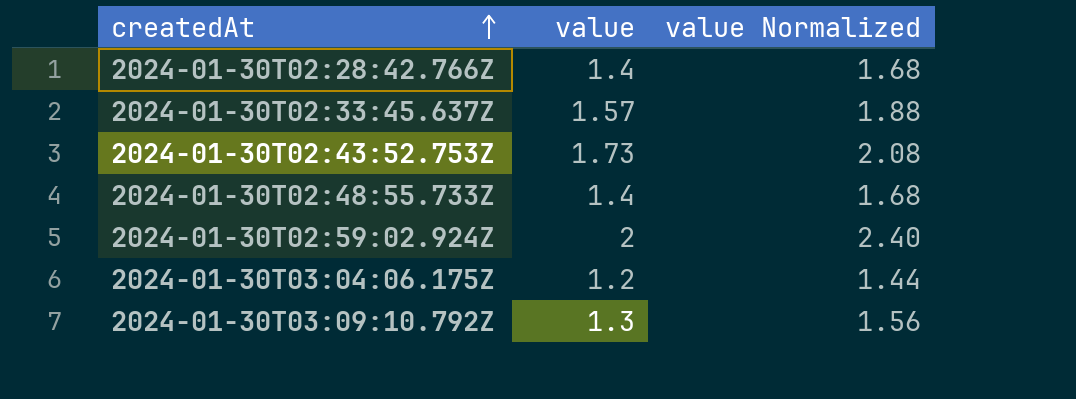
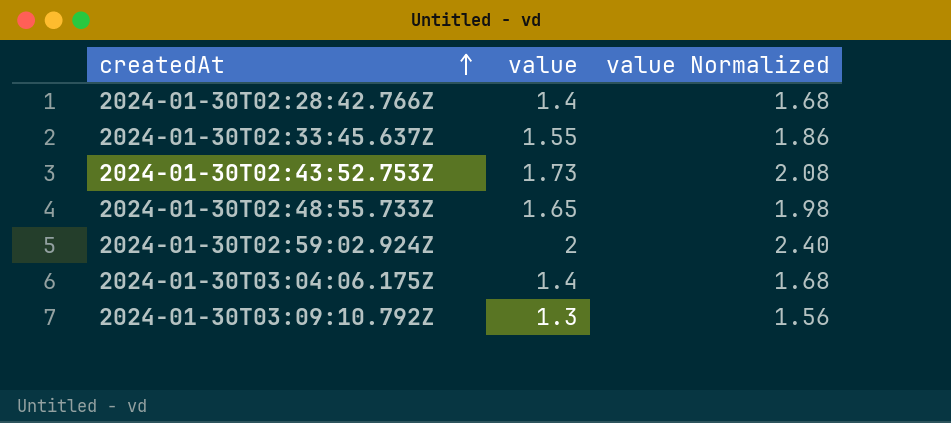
2024-01-30T02:33:45.637Z | value: 1.57 -> 1.55
2024-01-30T02:33:45.637Z | value Normalized: 1.88 -> 1.86
2024-01-30T02:48:55.733Z | value: 1.4 -> 1.65
2024-01-30T02:48:55.733Z | value Normalized: 1.68 -> 1.98
2024-01-30T03:04:06.175Z | value: 1.2 -> 1.4
2024-01-30T03:04:06.175Z | value Normalized: 1.44 -> 1.68

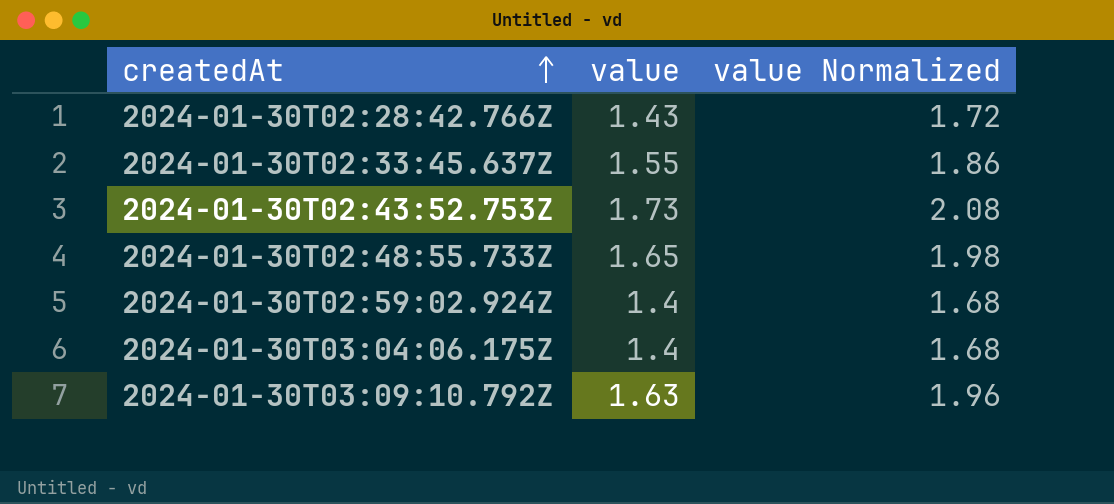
2024-01-30T02:28:42.766Z | value: 1.4 -> 1.43
2024-01-30T02:28:42.766Z | value Normalized: 1.68 -> 1.72
2024-01-30T02:59:02.924Z | value: 2 -> 1.4
2024-01-30T02:59:02.924Z | value Normalized: 2.40 -> 1.68
2024-01-30T03:09:10.792Z | value: 1.3 -> 1.63
2024-01-30T03:09:10.792Z | value Normalized: 1.56 -> 1.96

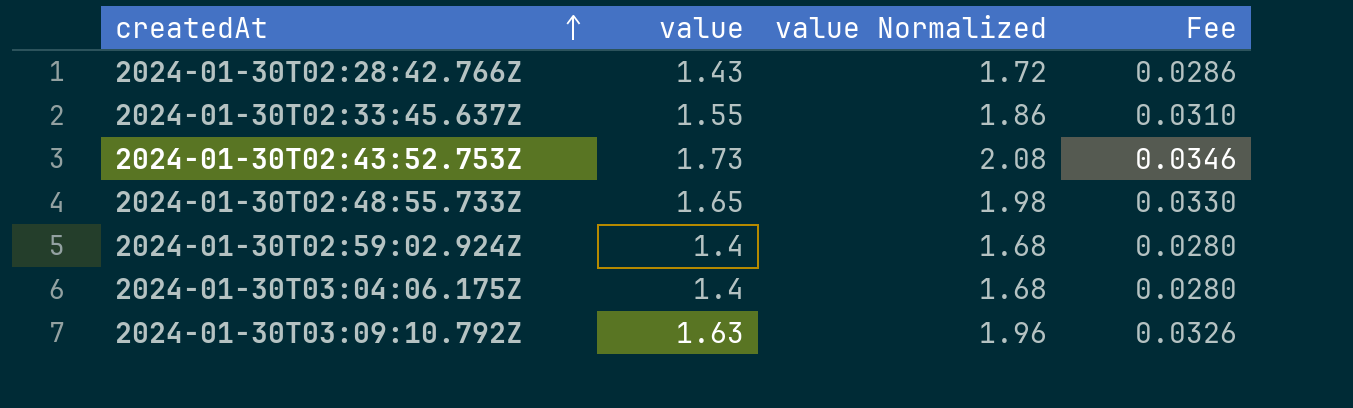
column Fee | formula: none -> [value] * 0.02

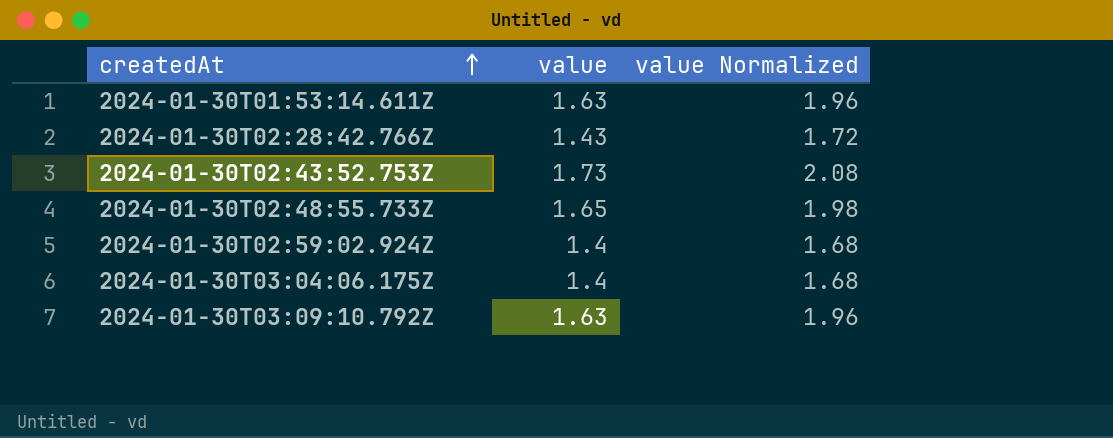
column Fee | formula: [value] * 0.02 -> none
row 2024-01-30T02:33:45.637Z: 1.55 | 1.86 | 0.0310 -> none
row 2024-01-30T01:53:14.611Z: none -> 1.63 | 1.96

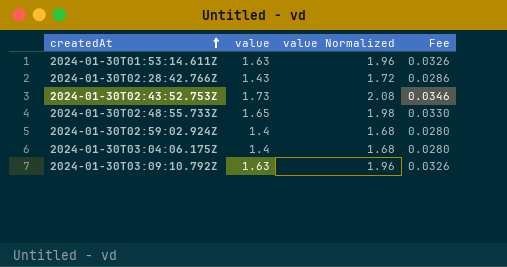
column Fee | formula: none -> [value] * 0.02

